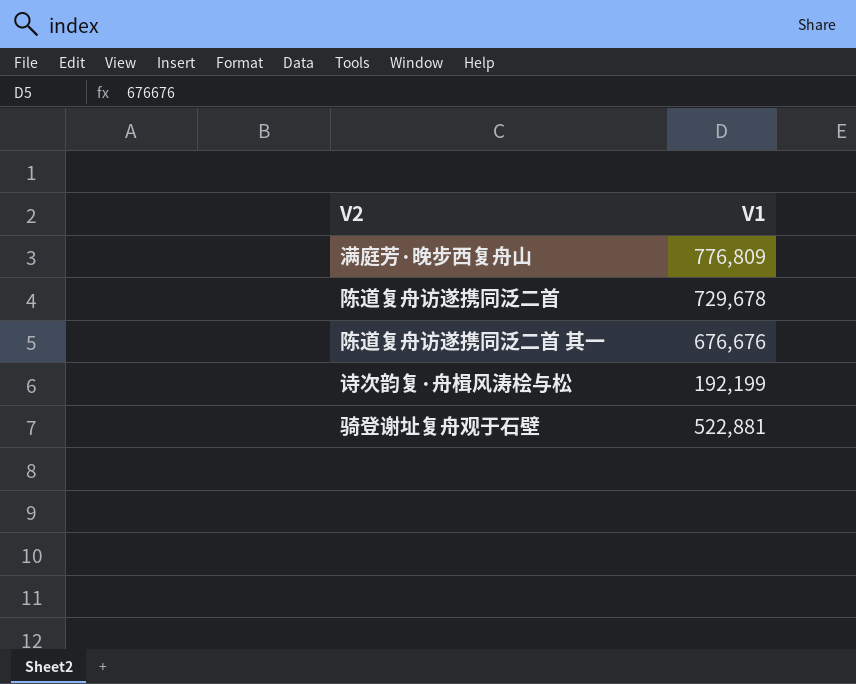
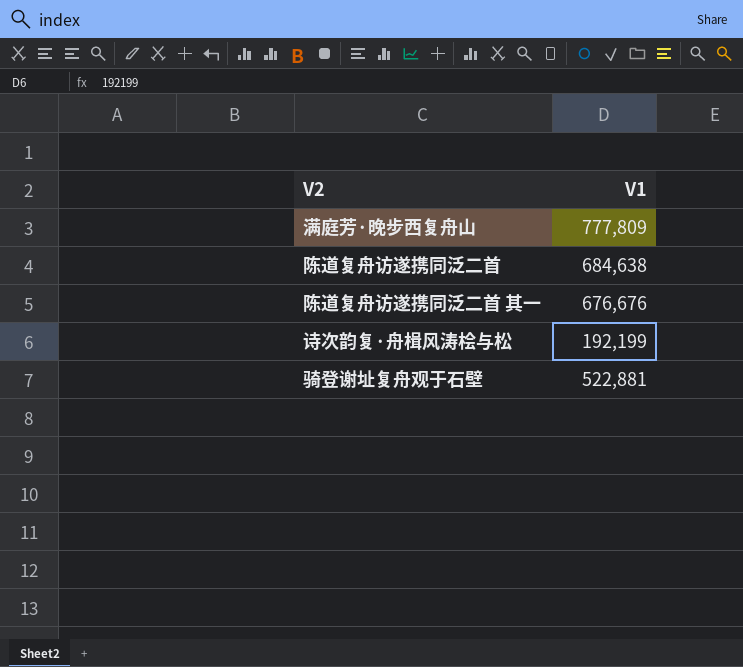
满庭芳·晚步西复舟山 | V1: 776,809 -> 777,809
陈道复舟访遂携同泛二首 | V1: 729,678 -> 684,638

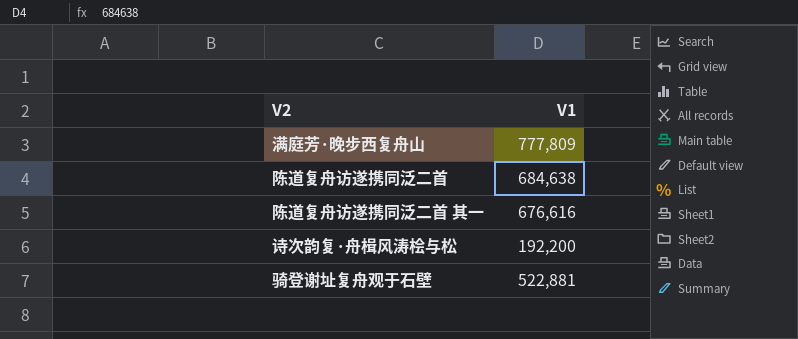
陈道复舟访遂携同泛二首 其一 | V1: 676,676 -> 676,616
诗次韵复·舟楫风涛桧与松 | V1: 192,199 -> 192,200

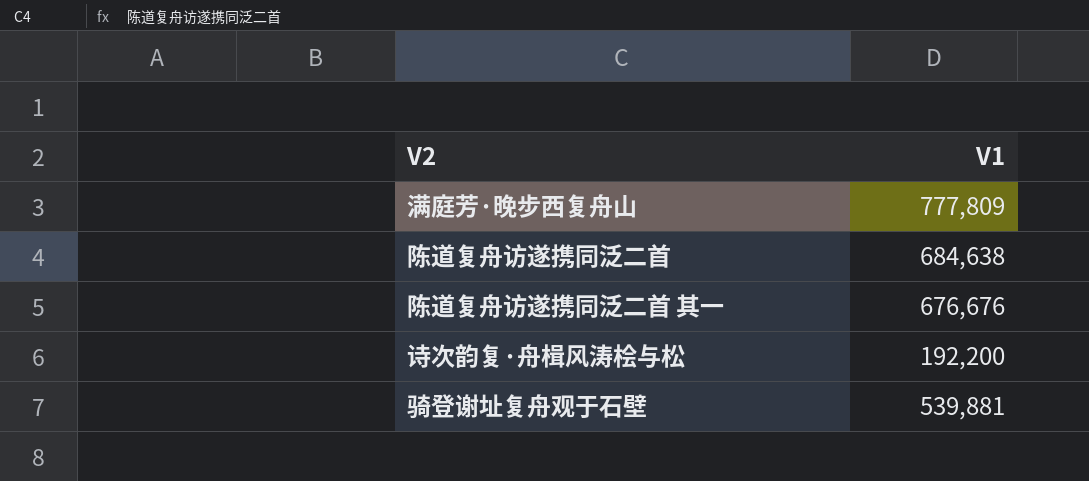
陈道复舟访遂携同泛二首 其一 | V1: 676,616 -> 676,676
骑登谢址复舟观于石壁 | V1: 522,881 -> 539,881

